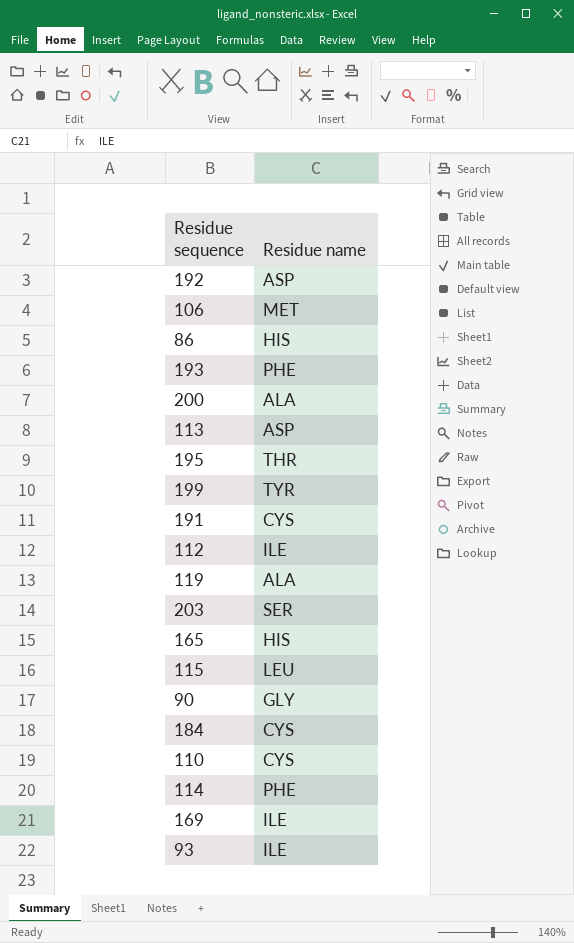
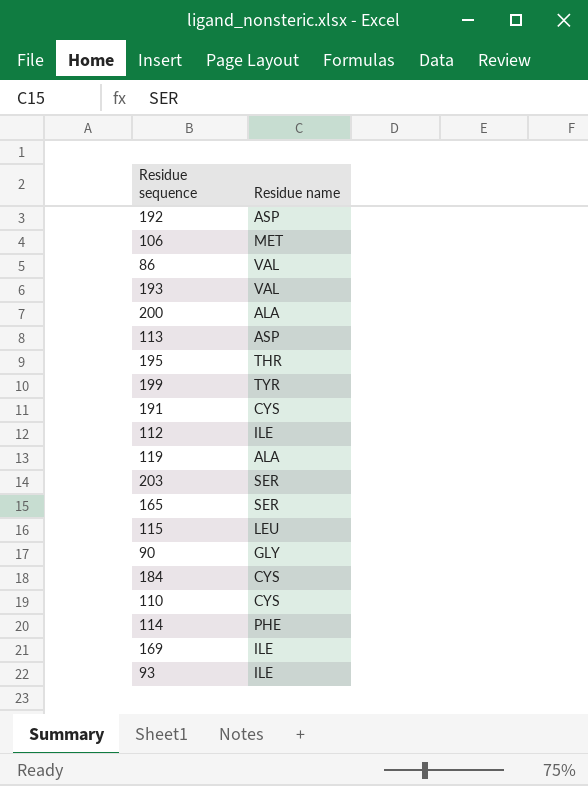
86 | Residue name: HIS -> VAL
193 | Residue name: PHE -> VAL
165 | Residue name: HIS -> SER

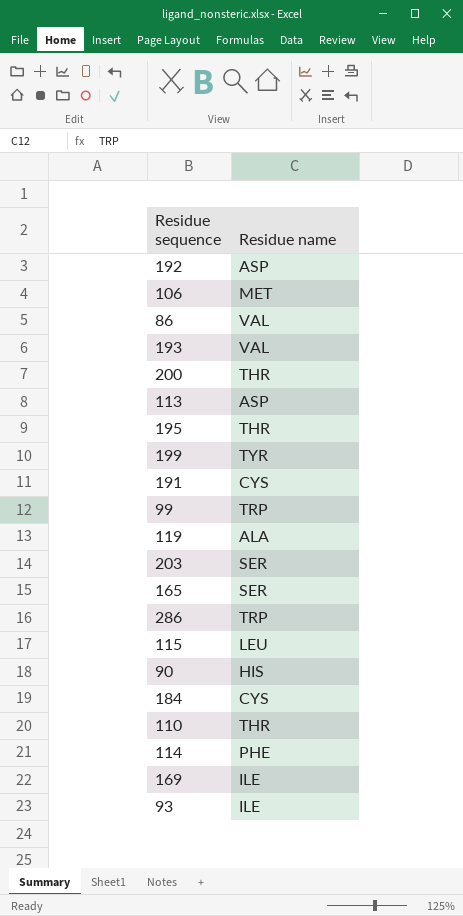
row 112: ILE -> none
200 | Residue name: ALA -> THR
row 99: none -> TRP
row 286: none -> TRP
90 | Residue name: GLY -> HIS
110 | Residue name: CYS -> THR

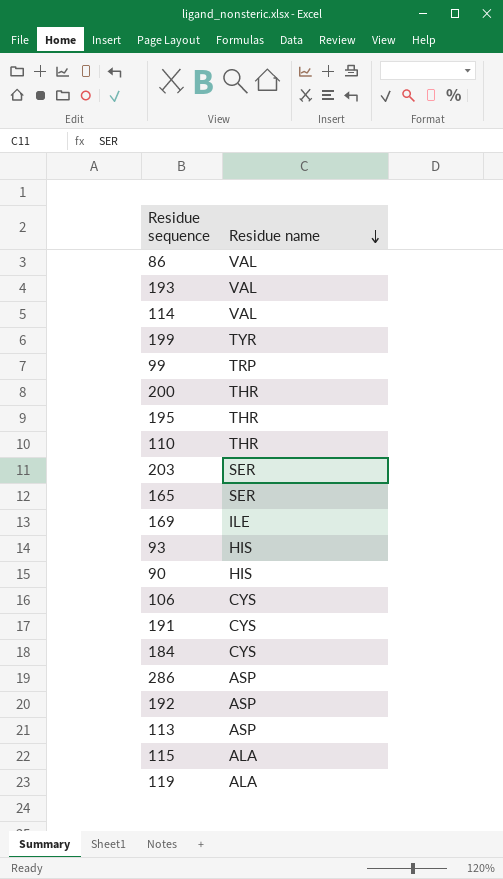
row order: none -> Residue name descending
114 | Residue name: PHE -> VAL
93 | Residue name: ILE -> HIS
106 | Residue name: MET -> CYS
286 | Residue name: TRP -> ASP
115 | Residue name: LEU -> ALA

